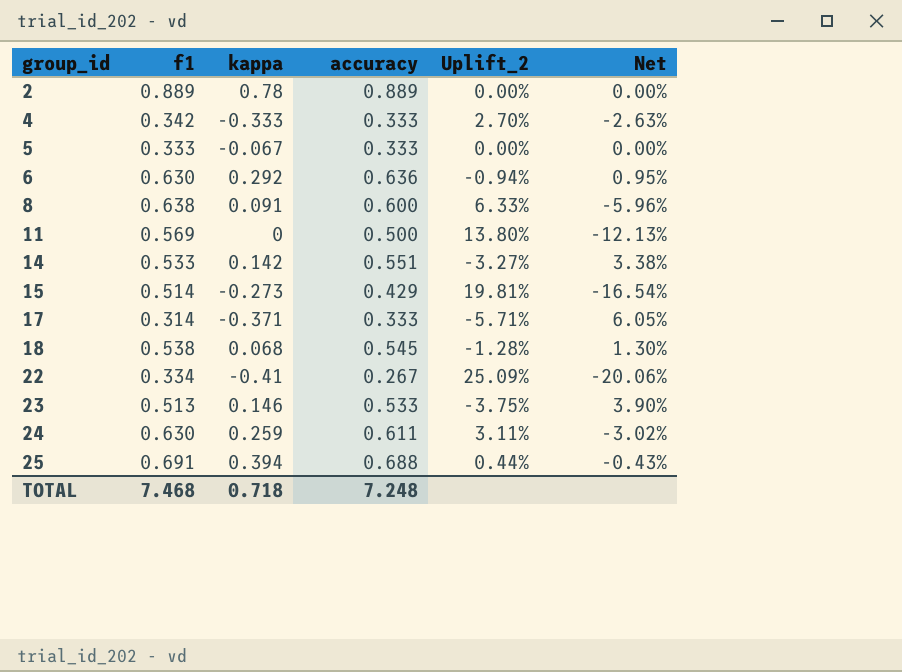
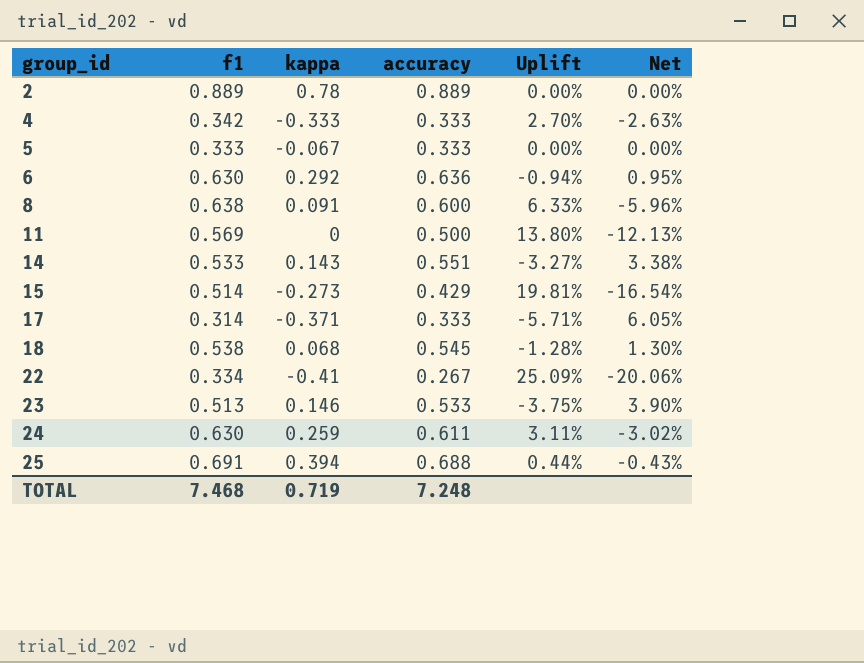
column name: Uplift_2 -> Uplift
14 | kappa: 0.142 -> 0.143
TOTAL | kappa: 0.718 -> 0.719

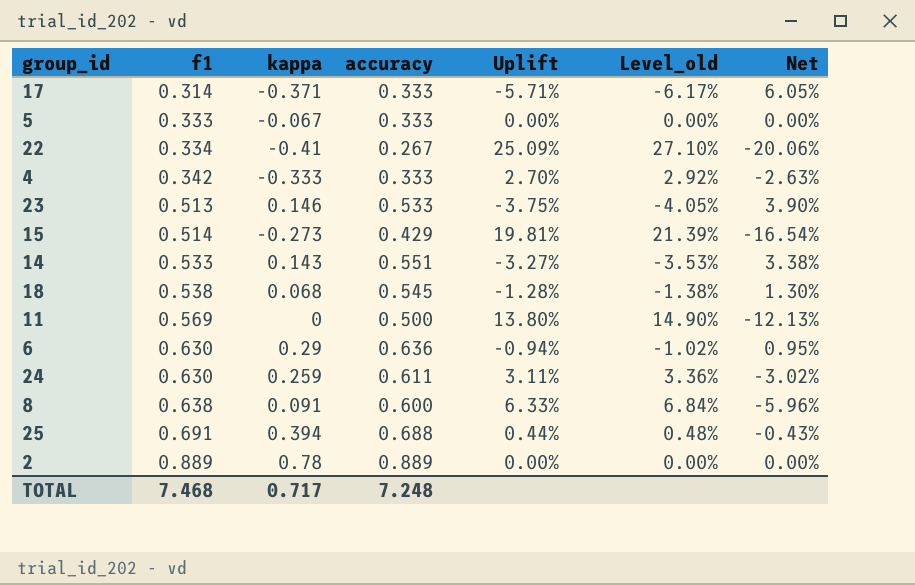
row order: group_id ascending -> f1 ascending
column Level_old | formula: none -> [Uplift] * 1.08
6 | kappa: 0.292 -> 0.29
TOTAL | kappa: 0.719 -> 0.717

